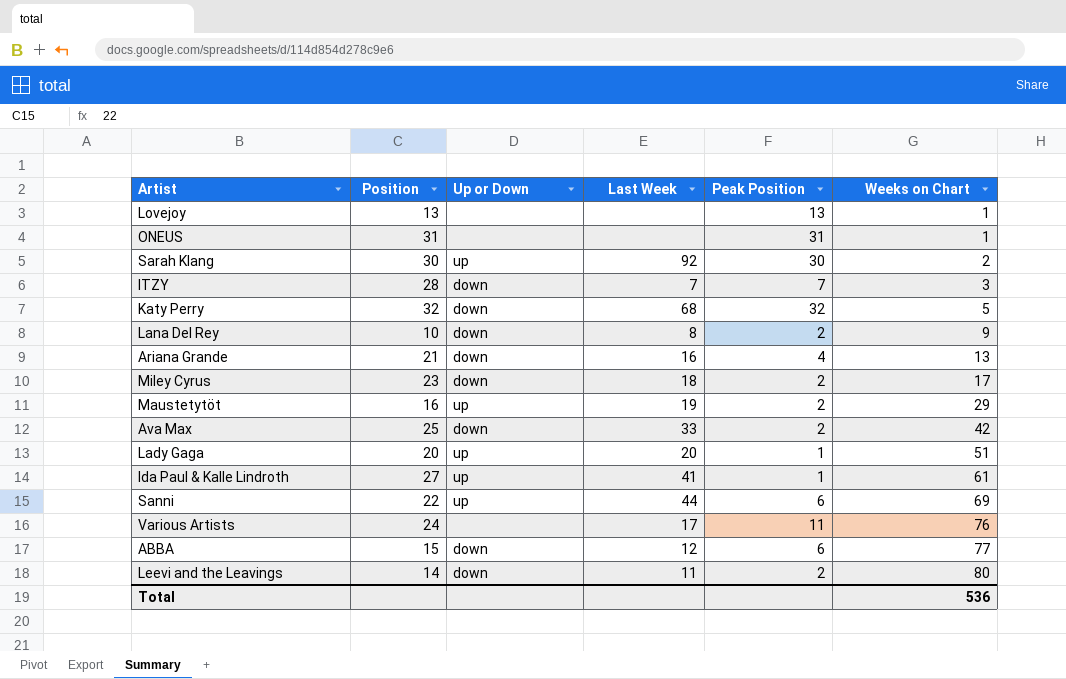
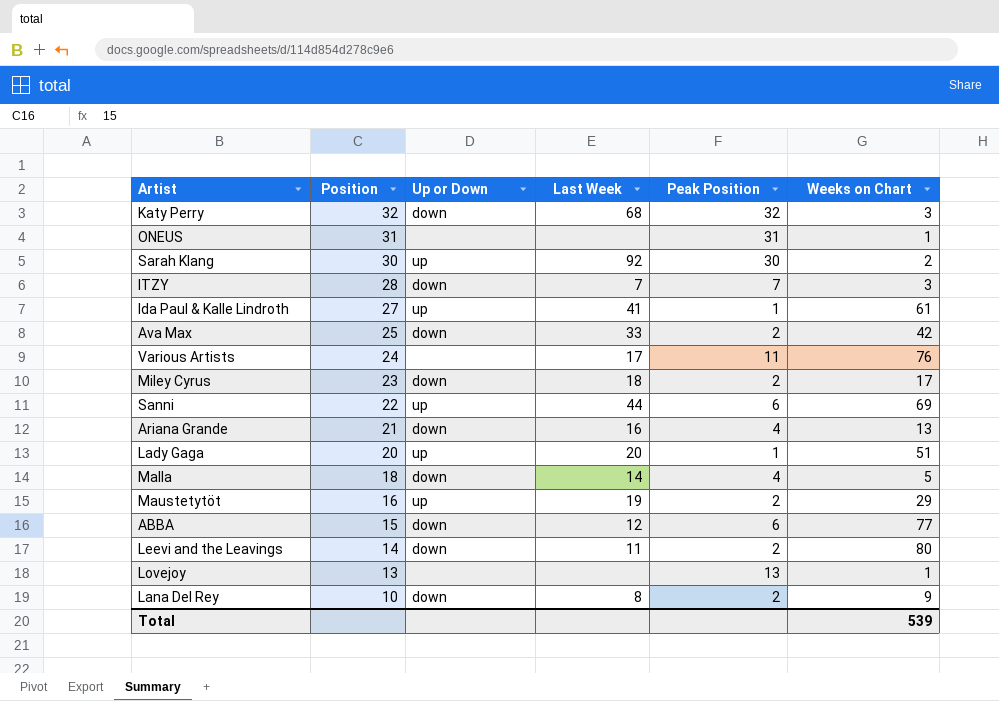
row order: Weeks on Chart ascending -> Position descending
Katy Perry | Weeks on Chart: 5 -> 3
row Malla: none -> 18 | down | 14 | 4 | 5
Total | Weeks on Chart: 536 -> 539

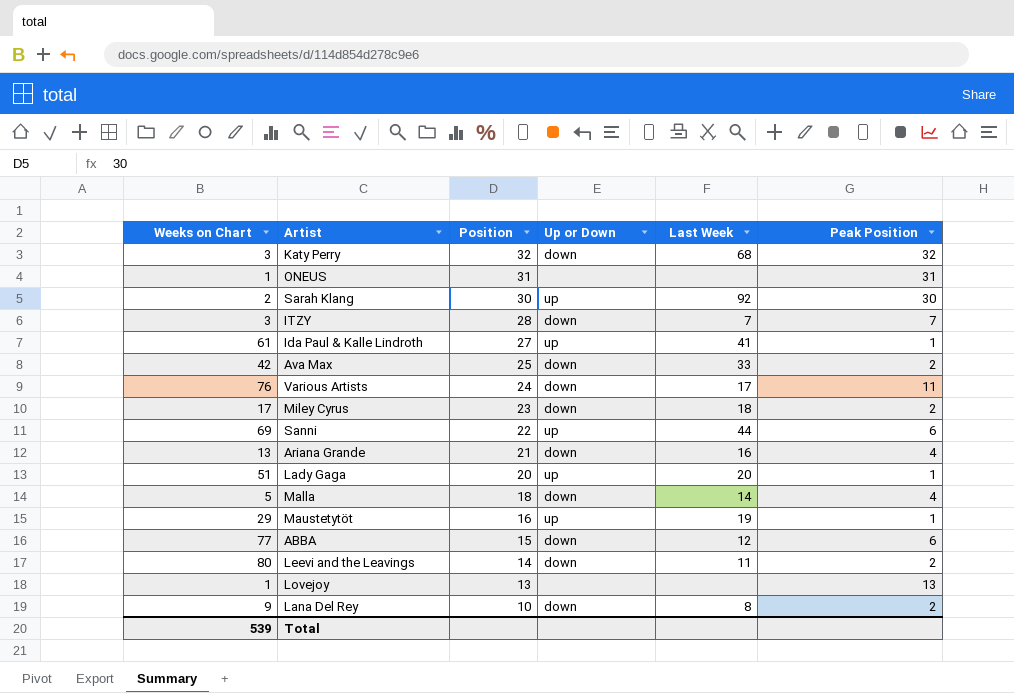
column Weeks on Chart | position: 6 -> 1
Various Artists | Up or Down: none -> down
Maustetytöt | Peak Position: 2 -> 1

